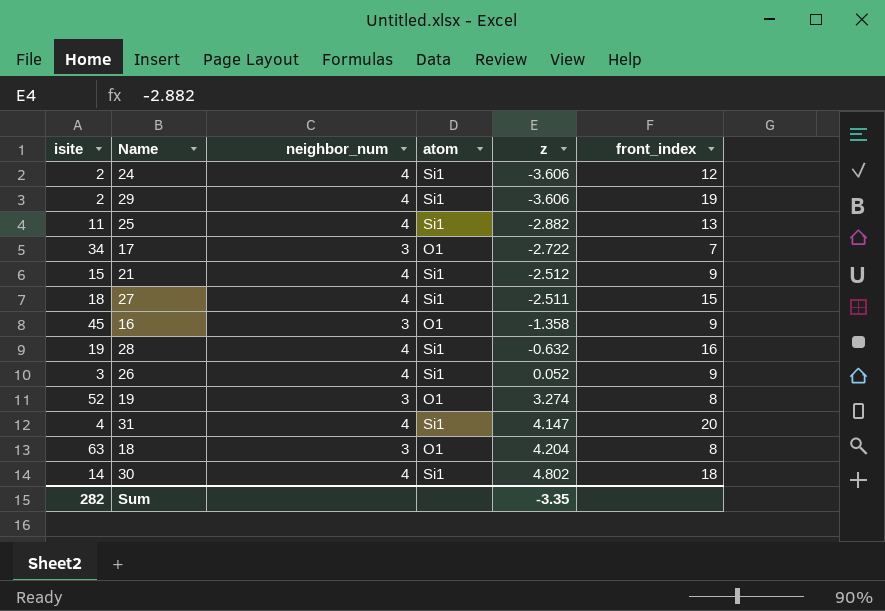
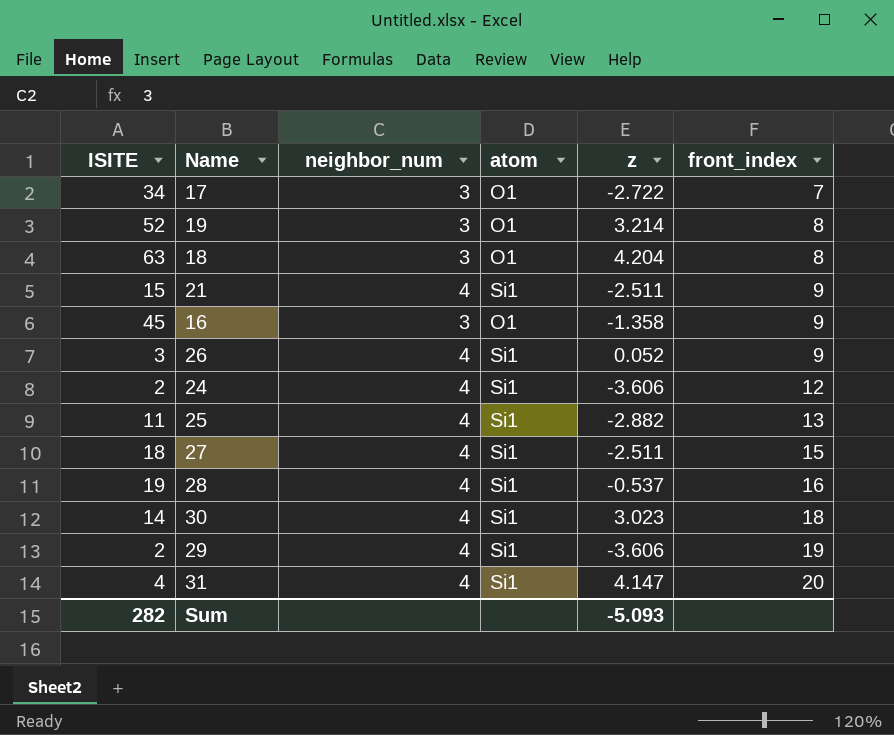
row order: z ascending -> front_index ascending
column name: isite -> ISITE
19 | z: 3.274 -> 3.214
21 | z: -2.512 -> -2.511
28 | z: -0.632 -> -0.537
30 | z: 4.802 -> 3.023
Sum | z: -3.35 -> -5.093

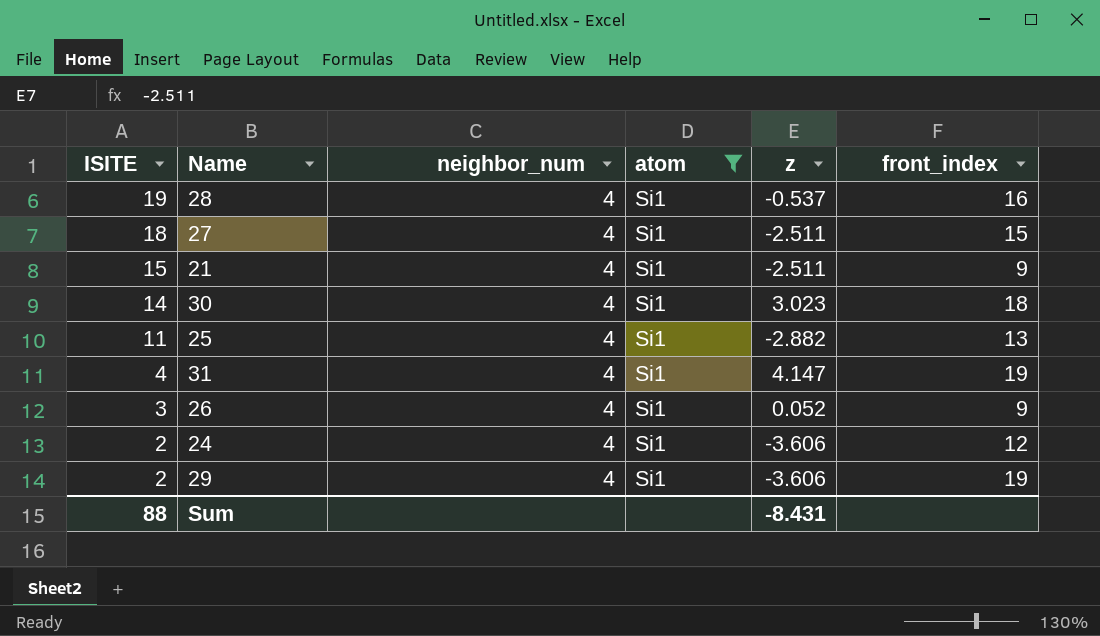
filter: none -> atom = Si1
row order: front_index ascending -> ISITE descending
31 | front_index: 20 -> 19
Sum | ISITE: 282 -> 88
Sum | z: -5.093 -> -8.431

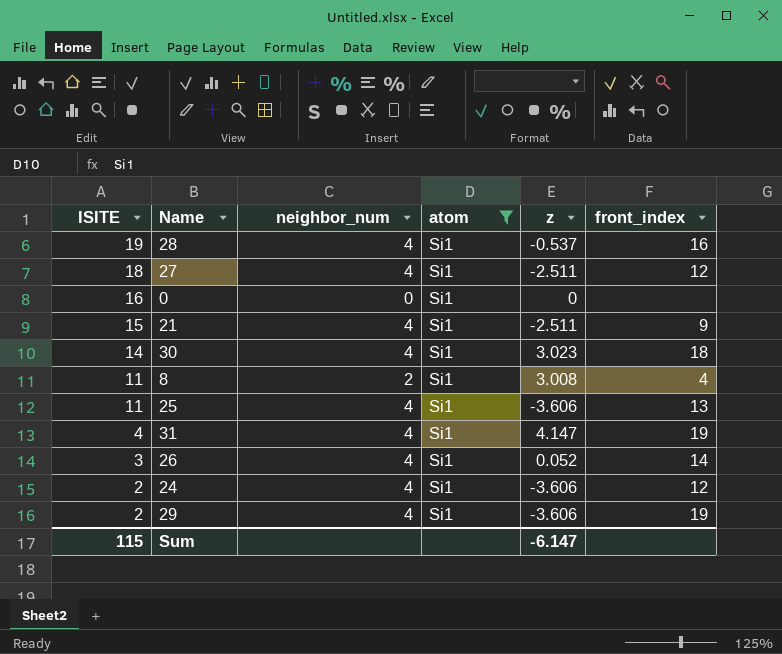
27 | front_index: 15 -> 12
row 0: none -> 16 | 0 | Si1 | 0 | none
row 8: none -> 11 | 2 | Si1 | 3.008 | 4
25 | z: -2.882 -> -3.606
26 | front_index: 9 -> 14
Sum | ISITE: 88 -> 115
Sum | z: -8.431 -> -6.147

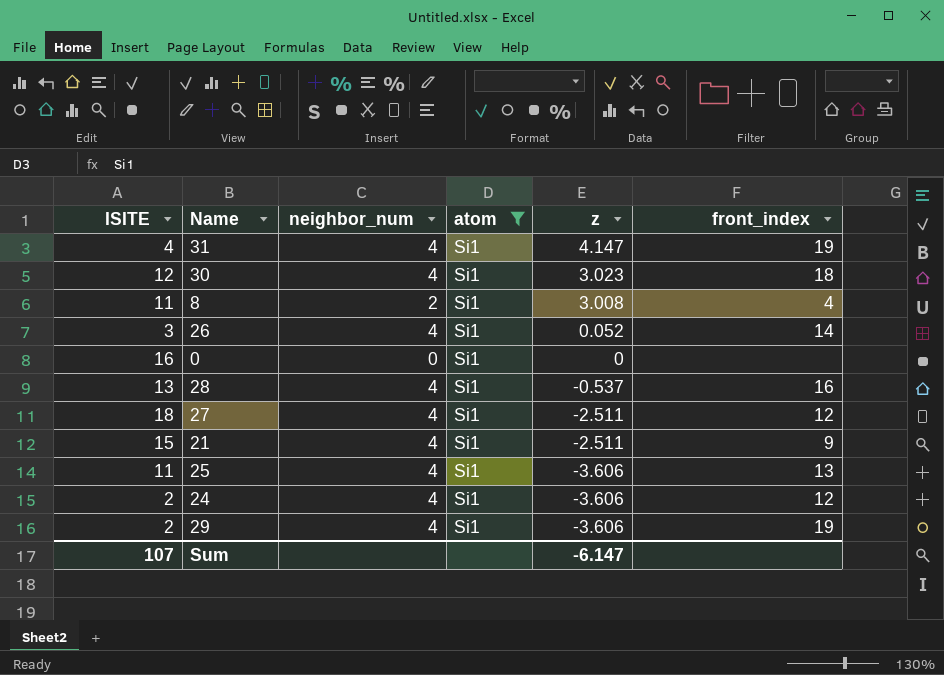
row order: ISITE descending -> z descending
30 | ISITE: 14 -> 12
28 | ISITE: 19 -> 13
Sum | ISITE: 115 -> 107

